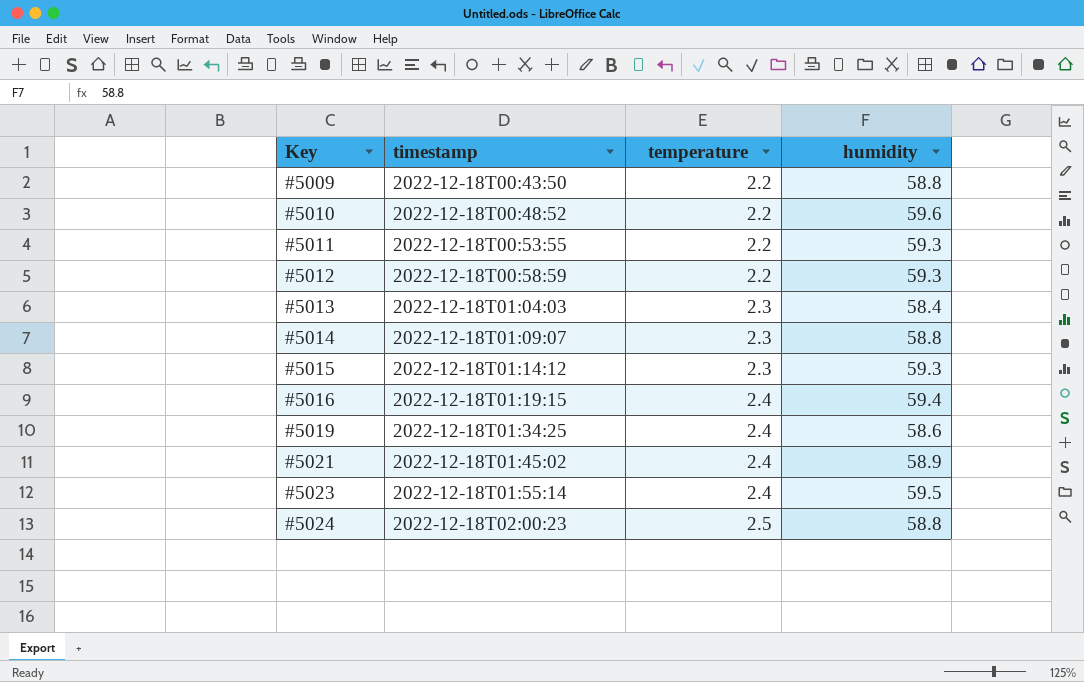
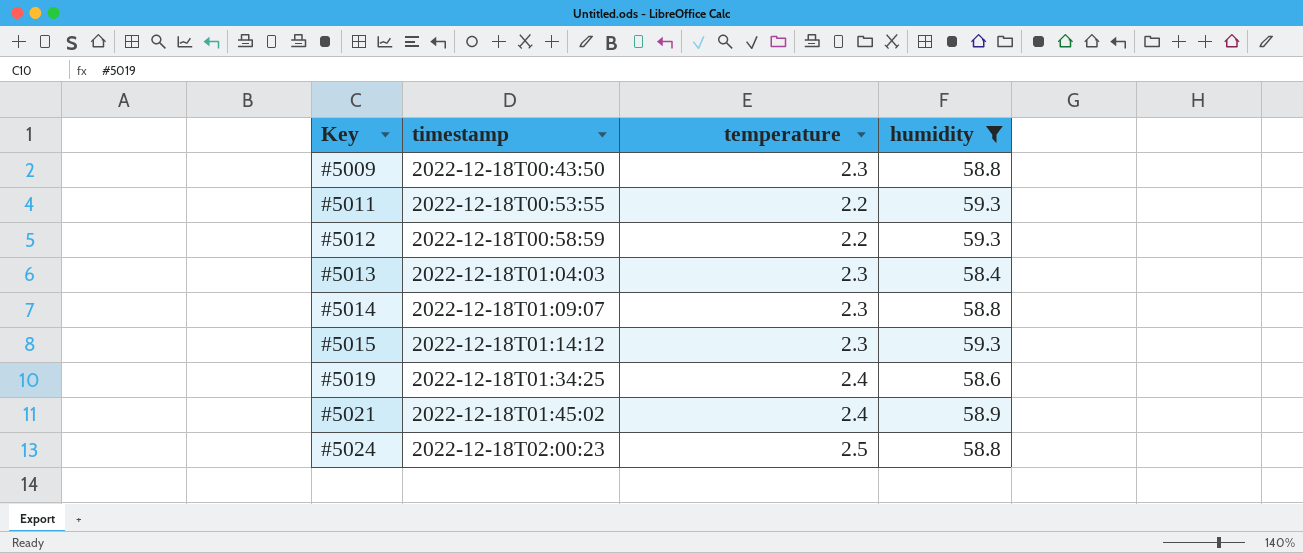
filter: none -> humidity <= 59.3
#5009 | temperature: 2.2 -> 2.3

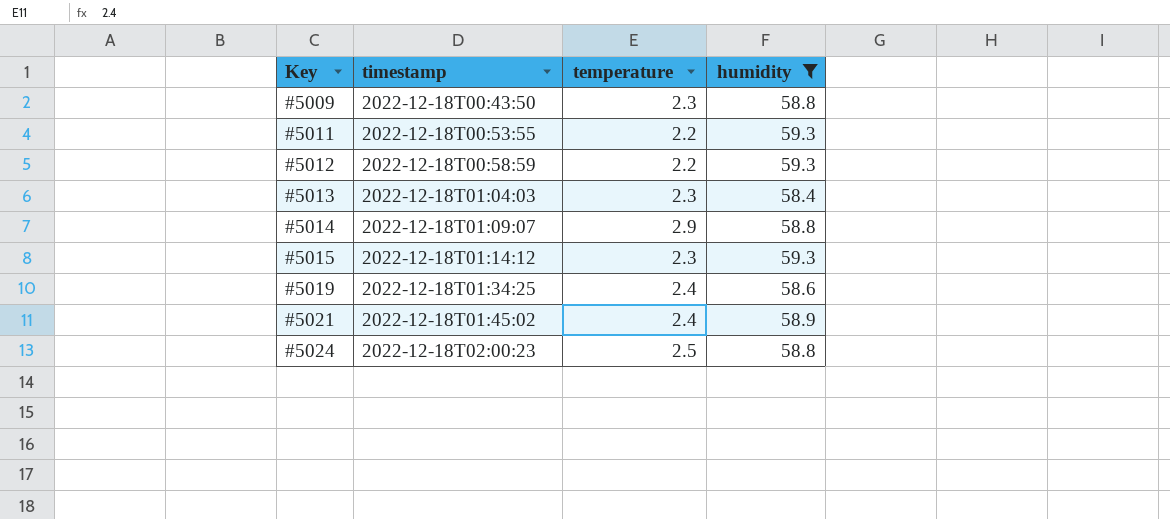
#5014 | temperature: 2.3 -> 2.9

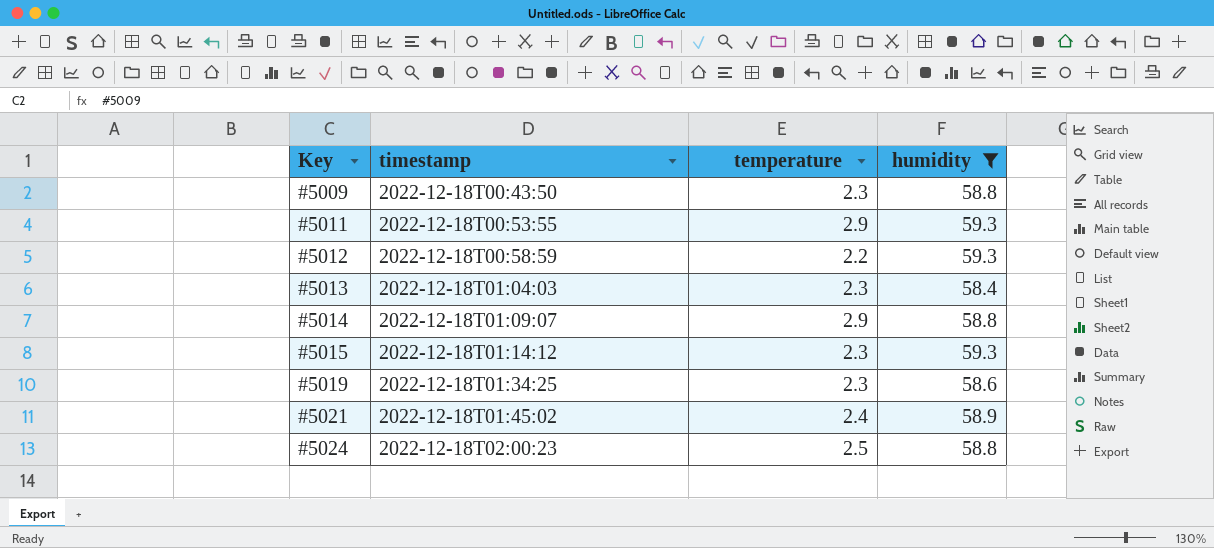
#5011 | temperature: 2.2 -> 2.9
#5019 | temperature: 2.4 -> 2.3

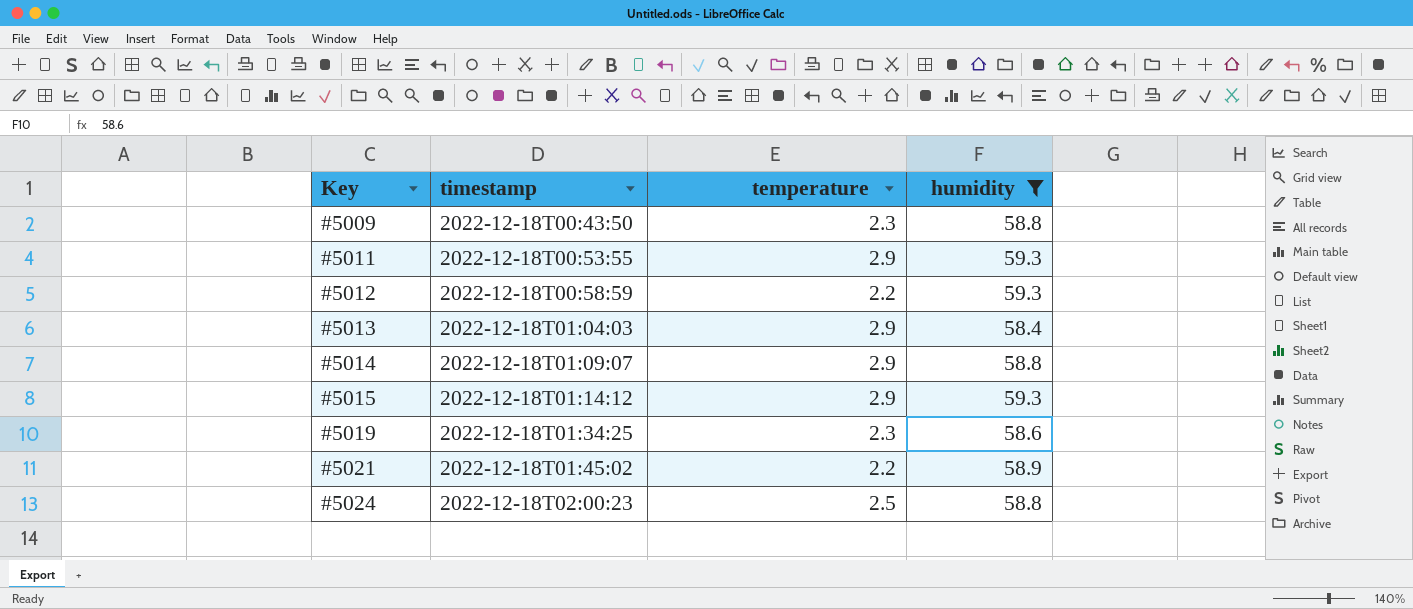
#5013 | temperature: 2.3 -> 2.9
#5015 | temperature: 2.3 -> 2.9
#5021 | temperature: 2.4 -> 2.2

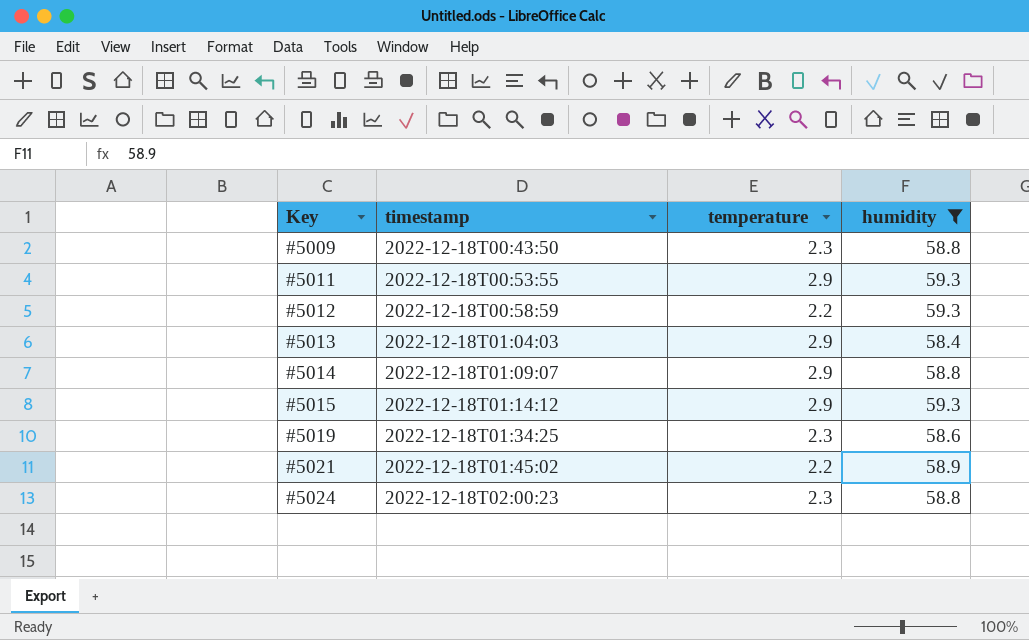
#5024 | temperature: 2.5 -> 2.3

